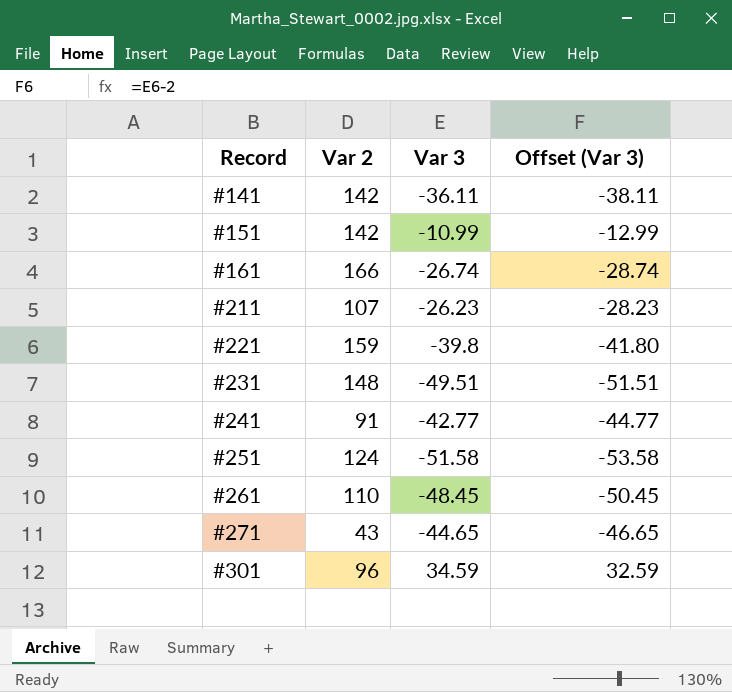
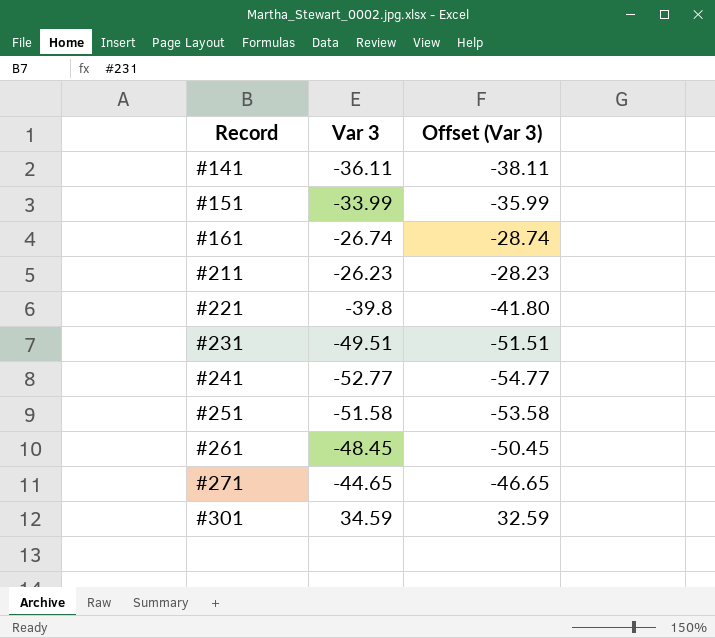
column Var 2 | position: 2 -> none
#151 | Var 3: -10.99 -> -33.99
#151 | Offset (Var 3): -12.99 -> -35.99
#241 | Var 3: -42.77 -> -52.77
#241 | Offset (Var 3): -44.77 -> -54.77

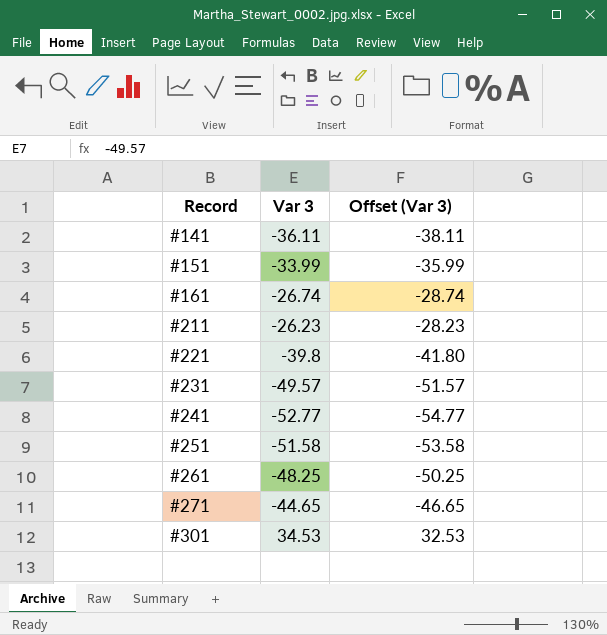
#231 | Var 3: -49.51 -> -49.57
#231 | Offset (Var 3): -51.51 -> -51.57
#261 | Var 3: -48.45 -> -48.25
#261 | Offset (Var 3): -50.45 -> -50.25
#301 | Var 3: 34.59 -> 34.53
#301 | Offset (Var 3): 32.59 -> 32.53

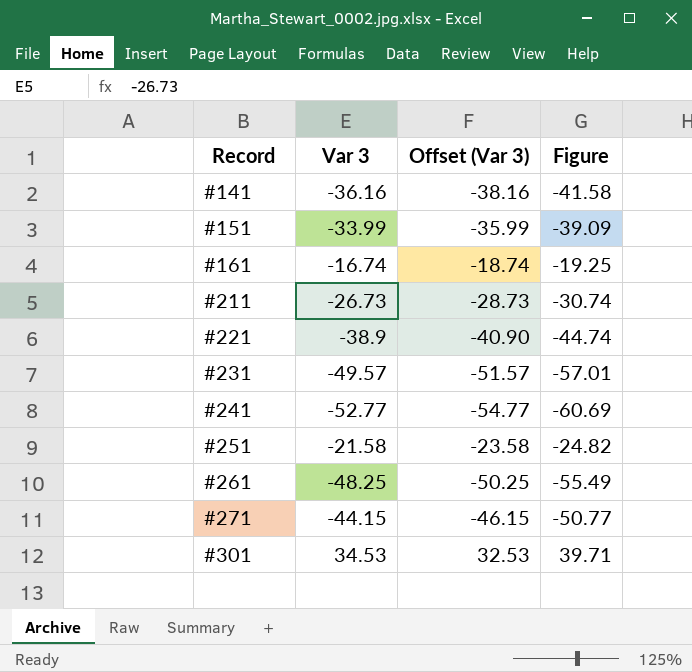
column Figure | formula: none -> [Var 3] * 1.15
#141 | Var 3: -36.11 -> -36.16
#141 | Offset (Var 3): -38.11 -> -38.16
#161 | Var 3: -26.74 -> -16.74
#161 | Offset (Var 3): -28.74 -> -18.74
#211 | Var 3: -26.23 -> -26.73
#211 | Offset (Var 3): -28.23 -> -28.73
#221 | Var 3: -39.8 -> -38.9
#221 | Offset (Var 3): -41.80 -> -40.90
#251 | Var 3: -51.58 -> -21.58
#251 | Offset (Var 3): -53.58 -> -23.58
#271 | Var 3: -44.65 -> -44.15
#271 | Offset (Var 3): -46.65 -> -46.15

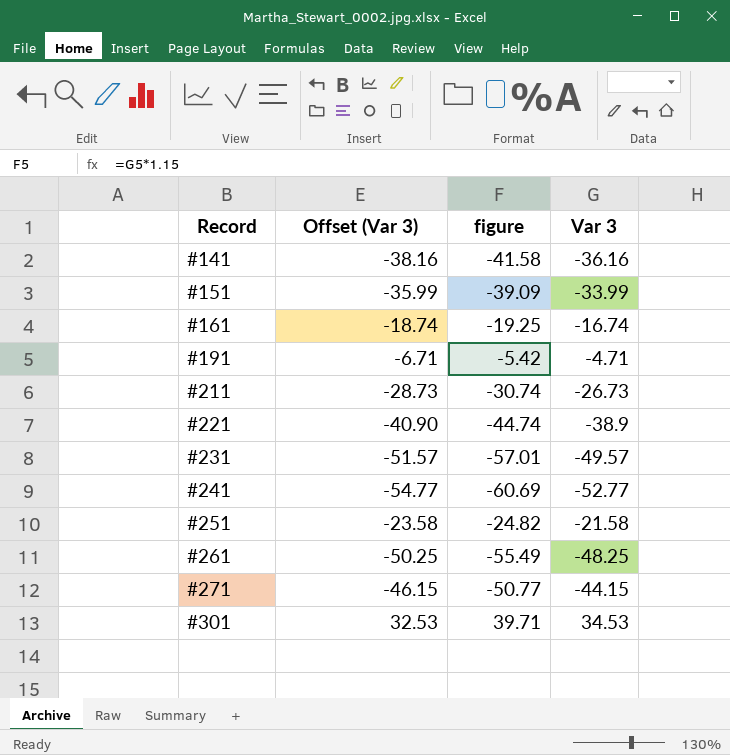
column name: Figure -> figure
column Var 3 | position: 2 -> 4
row #191: none -> -6.71 | -5.42 | -4.71

